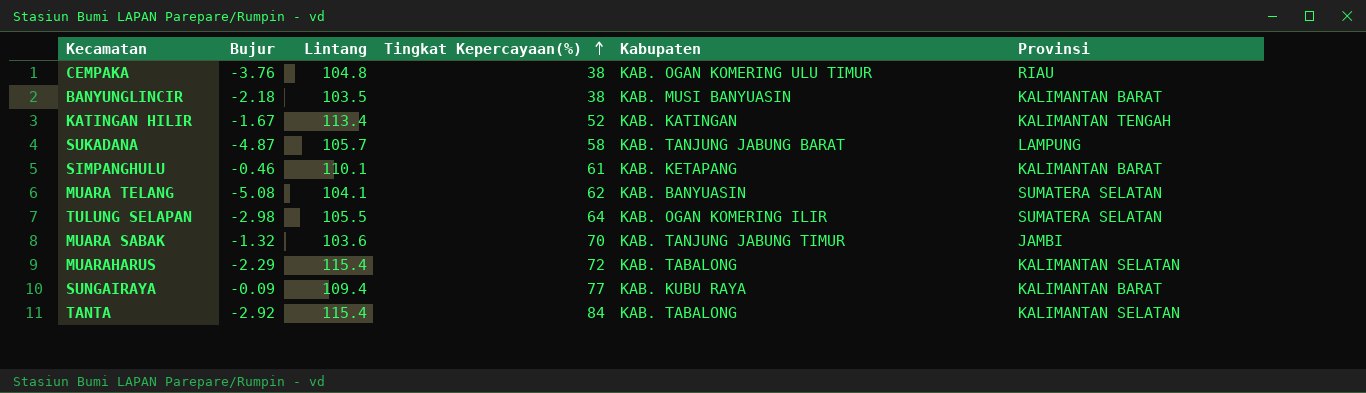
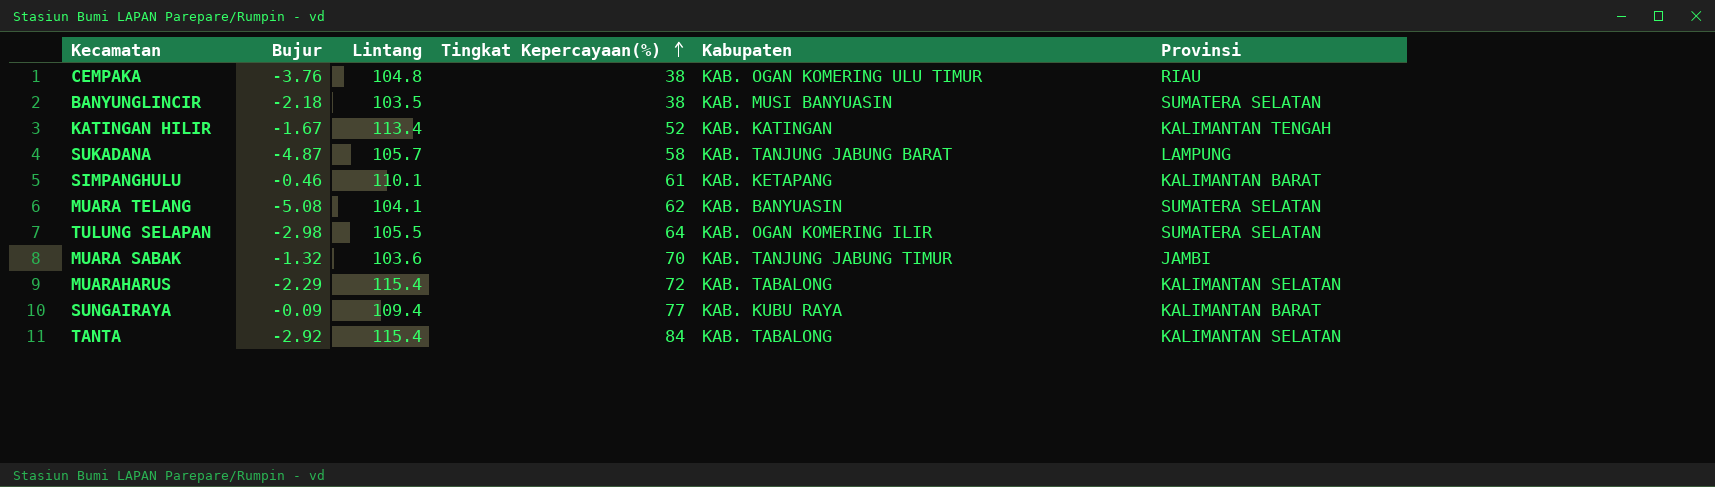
BANYUNGLINCIR | Provinsi: KALIMANTAN BARAT -> SUMATERA SELATAN

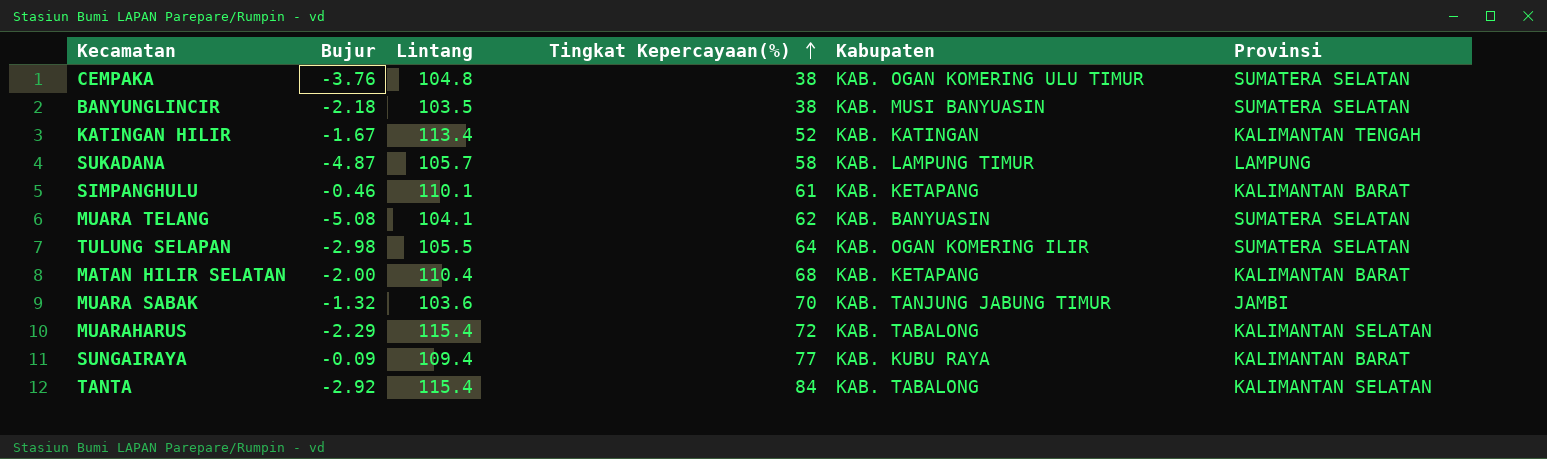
CEMPAKA | Provinsi: RIAU -> SUMATERA SELATAN
SUKADANA | Kabupaten: KAB. TANJUNG JABUNG BARAT -> KAB. LAMPUNG TIMUR
row MATAN HILIR SELATAN: none -> -2.00 | 110.4 | 68 | KAB. KETAPANG | KALIMANTAN BARAT

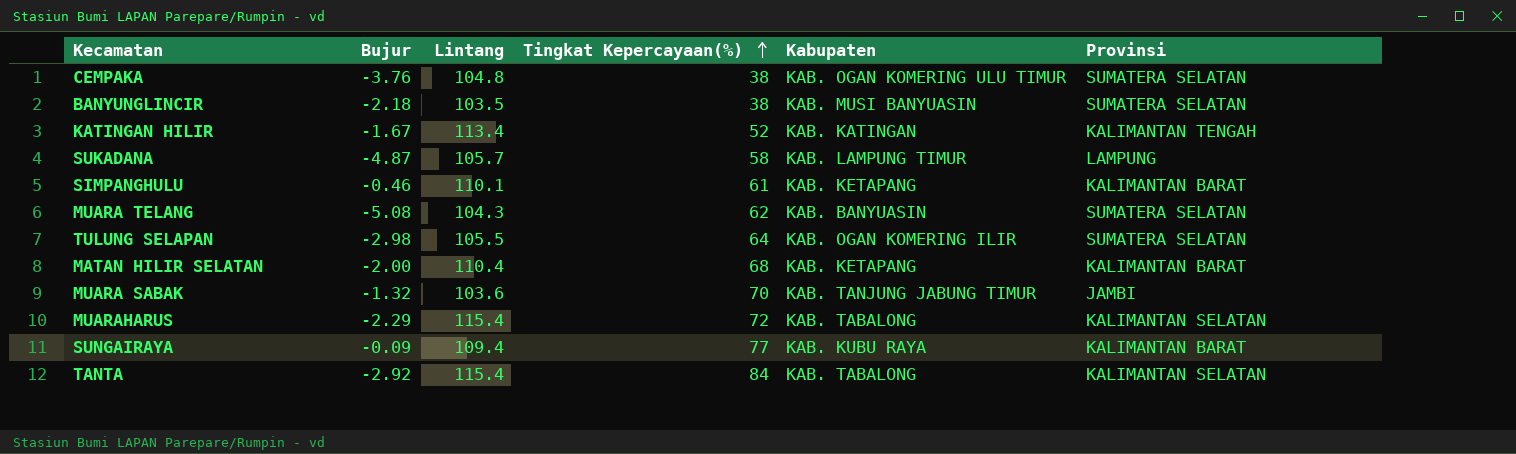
MUARA TELANG | Lintang: 104.1 -> 104.3

